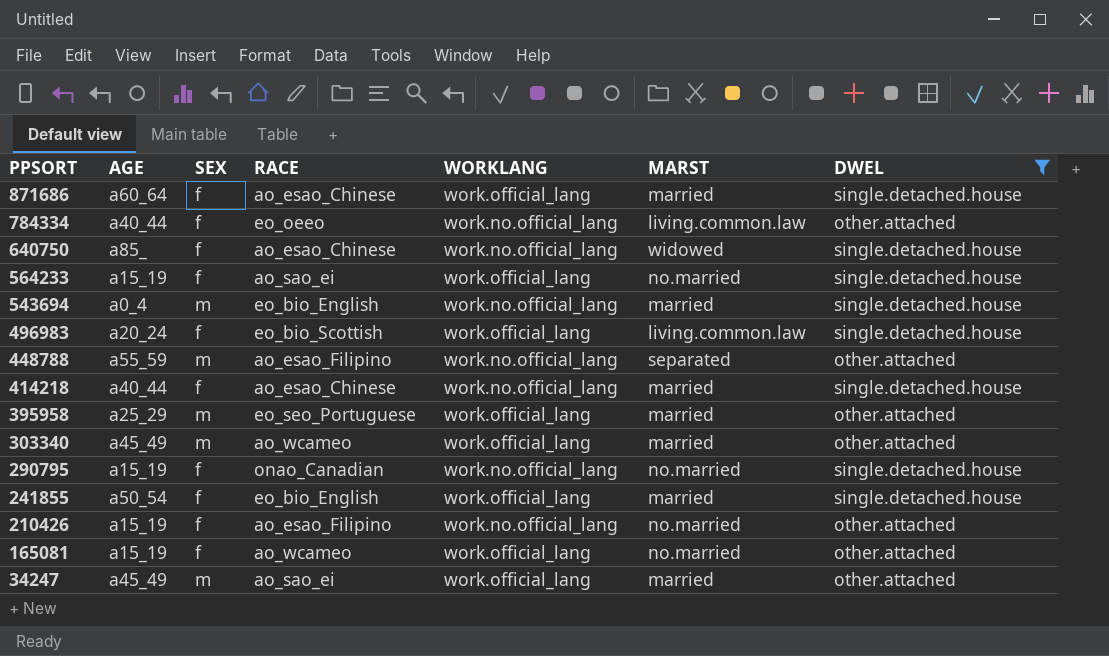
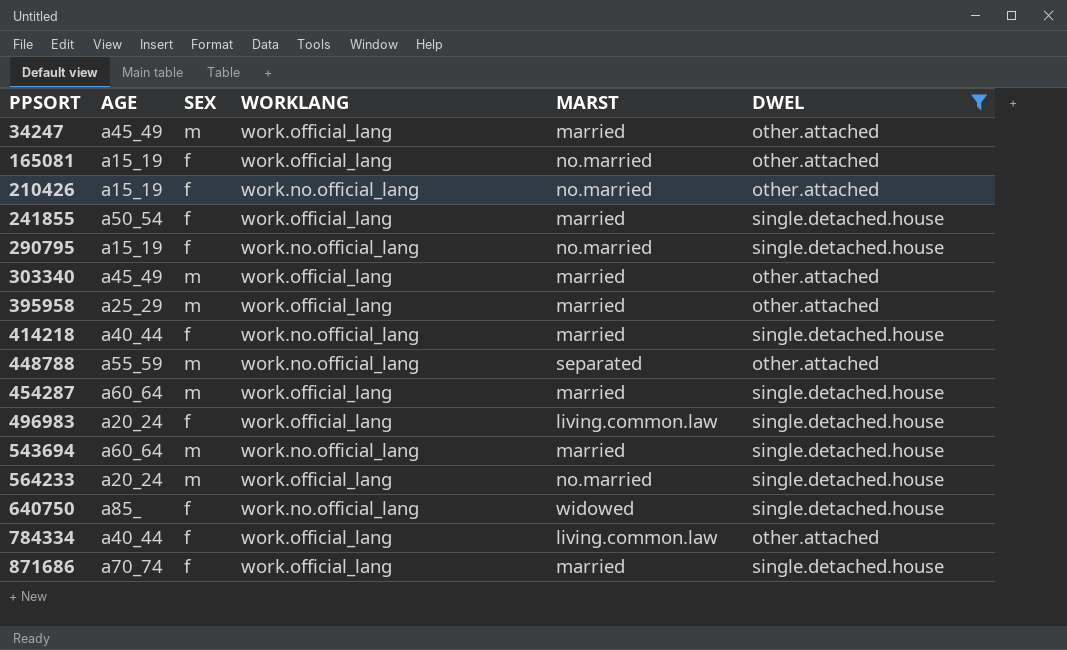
row order: PPSORT descending -> PPSORT ascending
column RACE | position: 4 -> none
row 454287: none -> a60_64 | m | work.official_lang | married | single.detached.house
543694 | AGE: a0_4 -> a60_64
564233 | AGE: a15_19 -> a20_24
564233 | SEX: f -> m
784334 | WORKLANG: work.no.official_lang -> work.official_lang
871686 | AGE: a60_64 -> a70_74

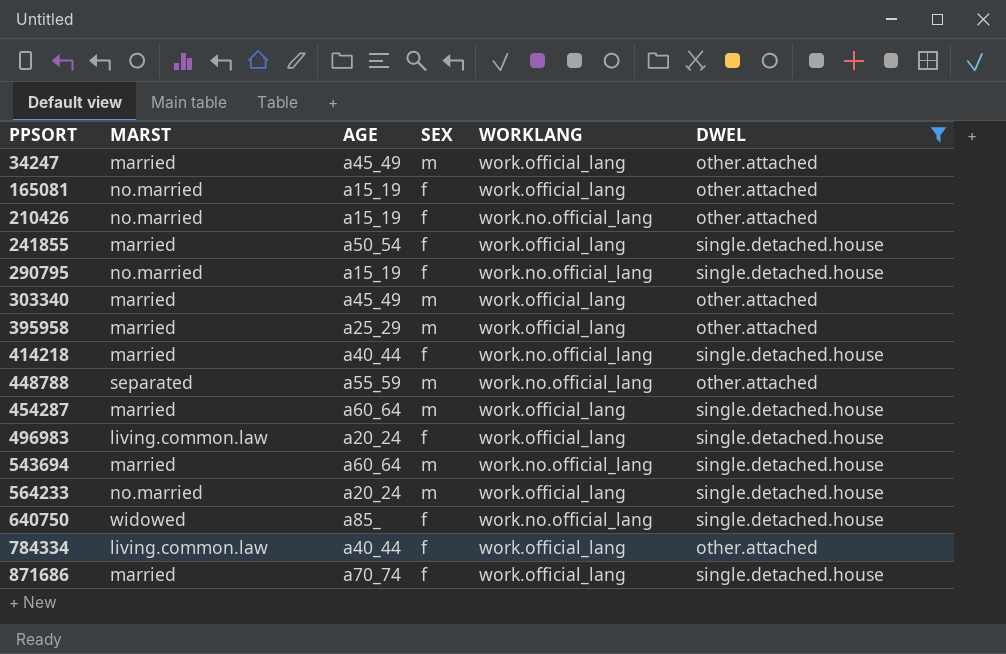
column MARST | position: 5 -> 2

